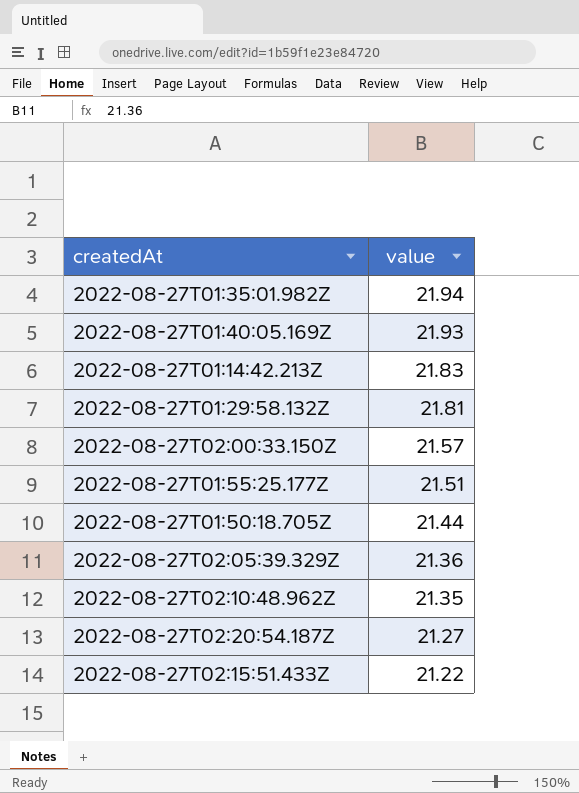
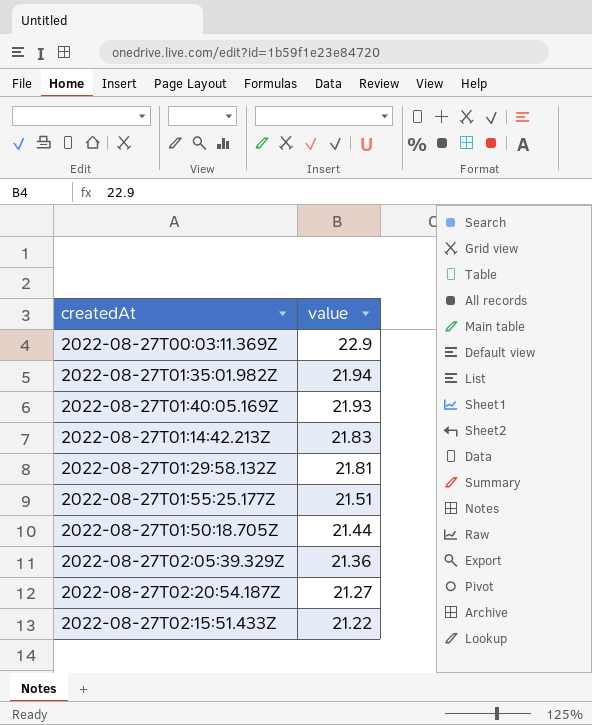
row 2022-08-27T02:00:33.150Z: 21.57 -> none
row 2022-08-27T02:10:48.962Z: 21.35 -> none
row 2022-08-27T00:03:11.369Z: none -> 22.9

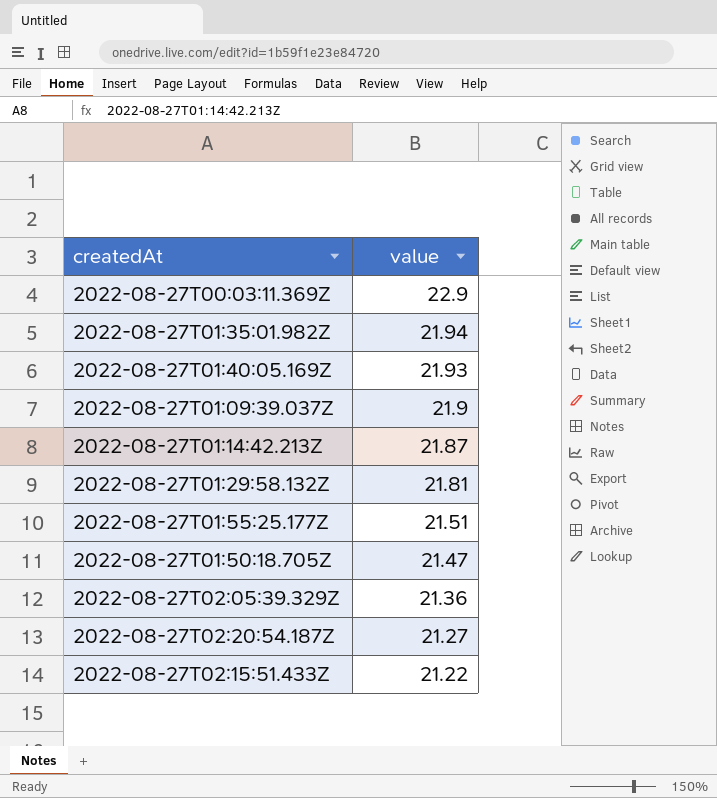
row 2022-08-27T01:09:39.037Z: none -> 21.9
2022-08-27T01:14:42.213Z | value: 21.83 -> 21.87
2022-08-27T01:50:18.705Z | value: 21.44 -> 21.47

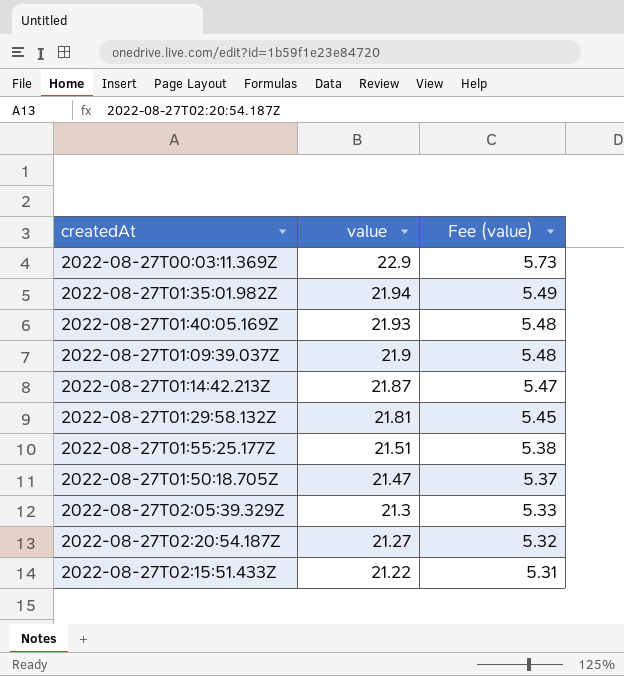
column Fee (value) | formula: none -> [value] * 0.25
2022-08-27T02:05:39.329Z | value: 21.36 -> 21.3

